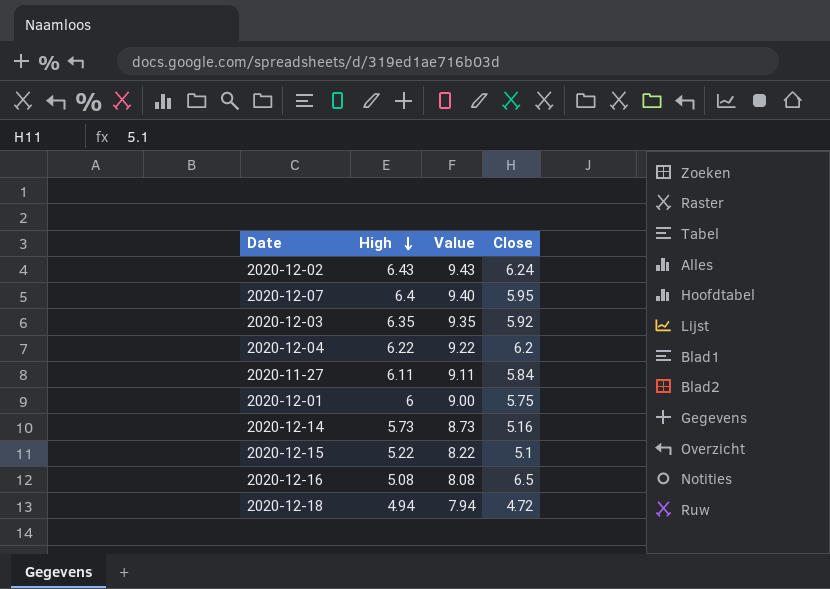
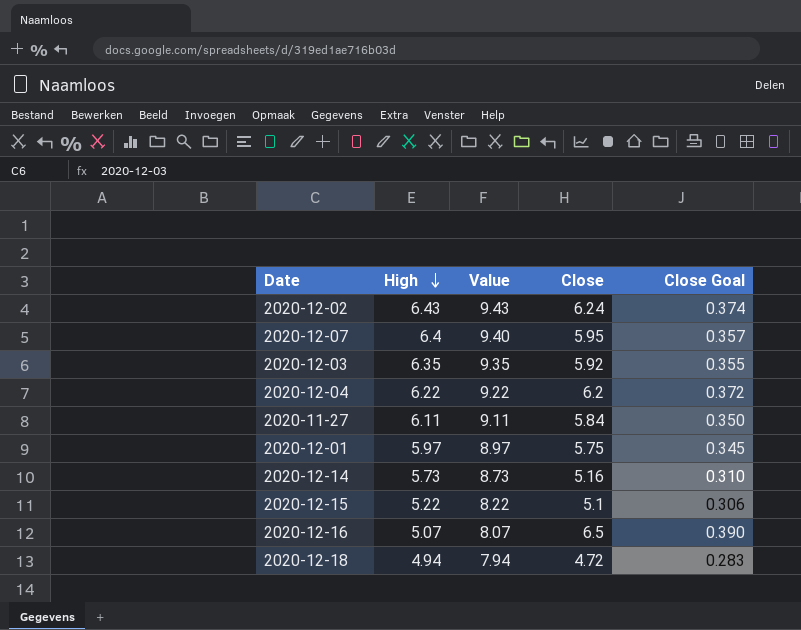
column Close Goal | formula: none -> [Close] * 0.06
2020-12-01 | High: 6 -> 5.97
2020-12-01 | Value: 9.00 -> 8.97
2020-12-16 | High: 5.08 -> 5.07
2020-12-16 | Value: 8.08 -> 8.07

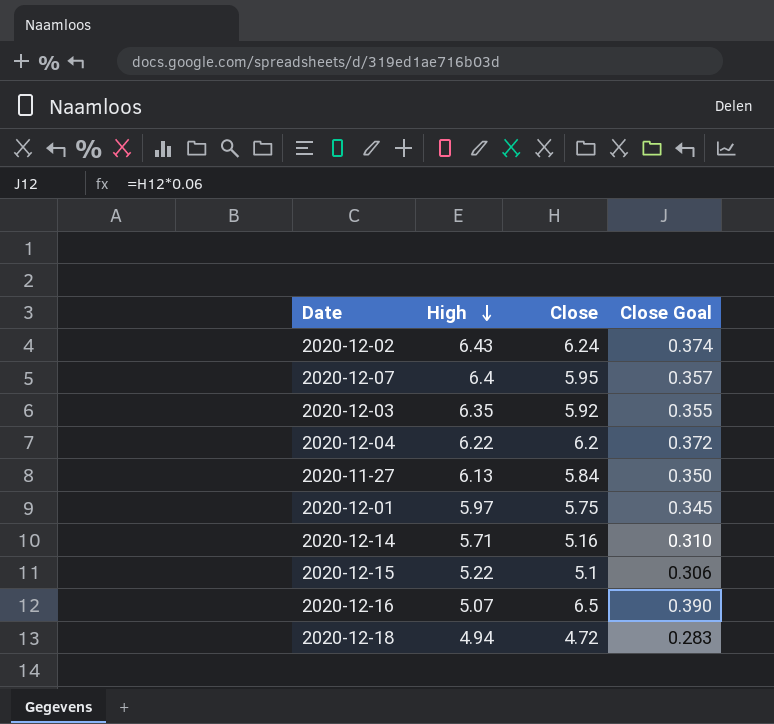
column Value | formula: [High] + 3 -> none
2020-11-27 | High: 6.11 -> 6.13
2020-12-14 | High: 5.73 -> 5.71

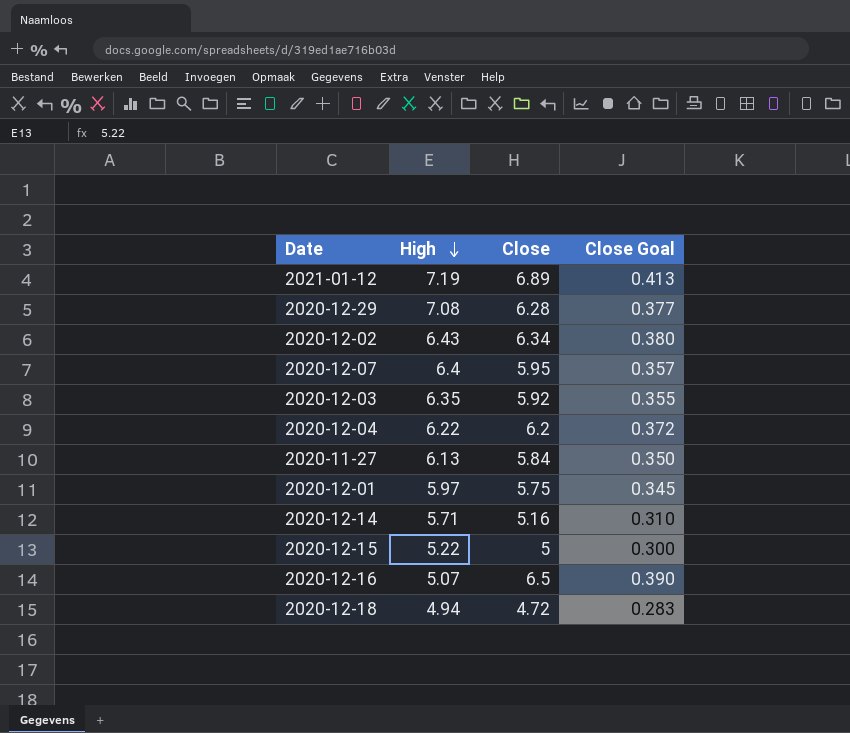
row 2021-01-12: none -> 7.19 | 6.89 | 0.413
row 2020-12-29: none -> 7.08 | 6.28 | 0.377
2020-12-02 | Close: 6.24 -> 6.34
2020-12-02 | Close Goal: 0.374 -> 0.380
2020-12-15 | Close: 5.1 -> 5
2020-12-15 | Close Goal: 0.306 -> 0.300

